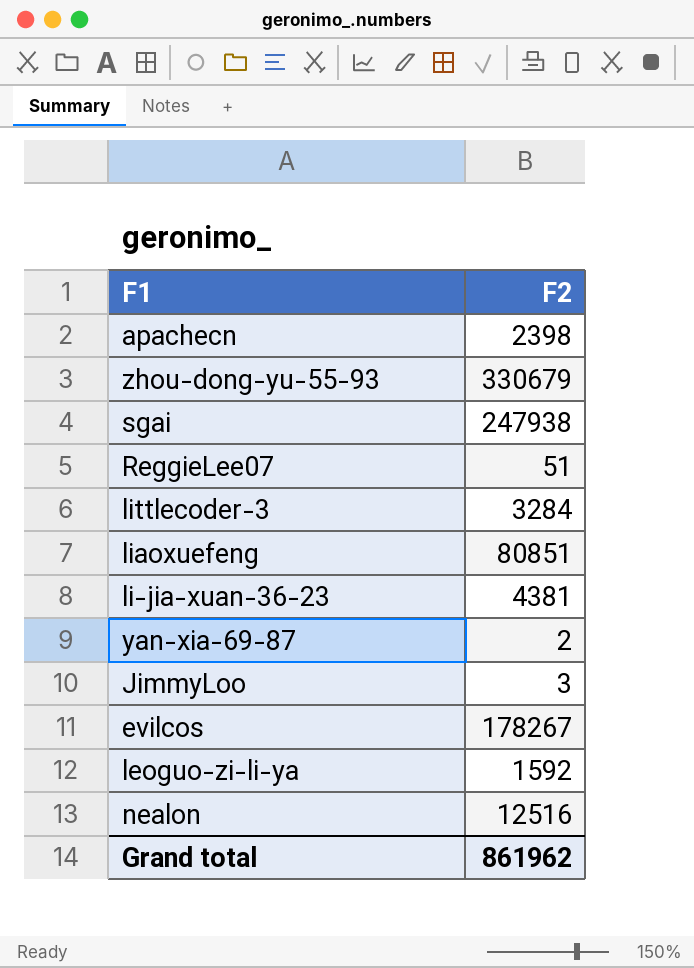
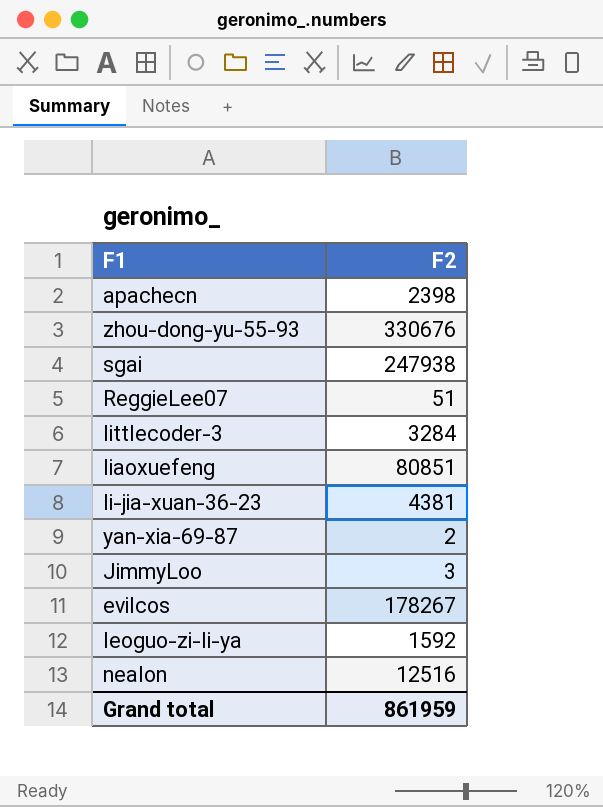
zhou-dong-yu-55-93 | F2: 330679 -> 330676
Grand total | F2: 861962 -> 861959

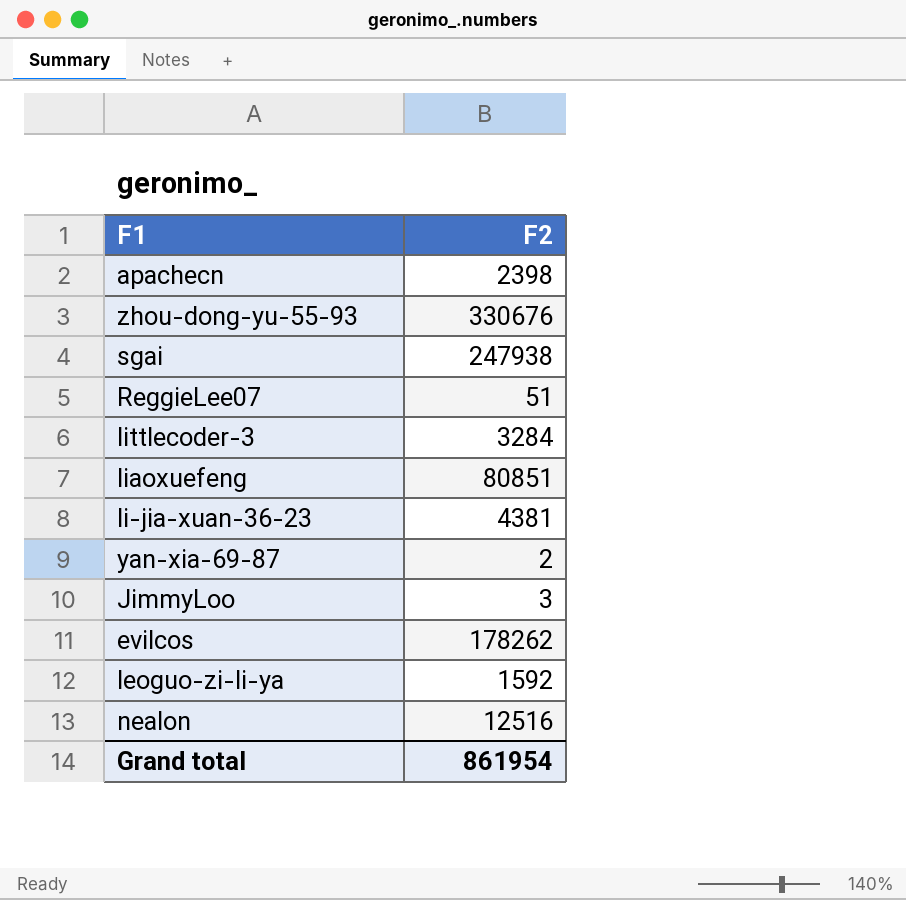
evilcos | F2: 178267 -> 178262
Grand total | F2: 861959 -> 861954

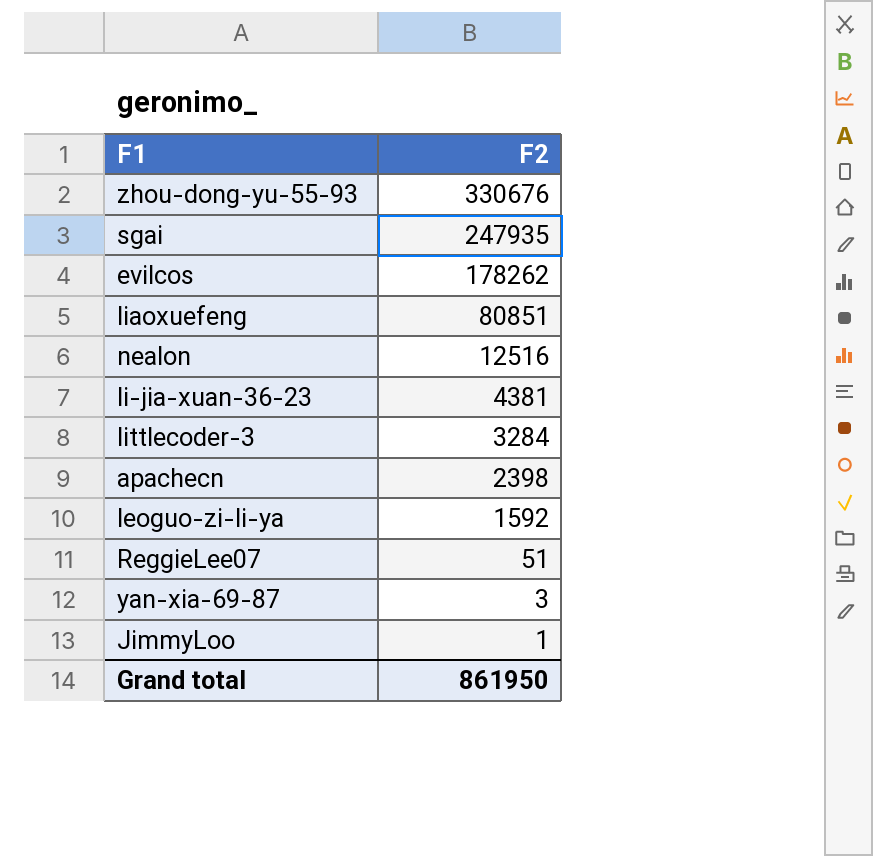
row order: none -> F2 descending
sgai | F2: 247938 -> 247935
yan-xia-69-87 | F2: 2 -> 3
JimmyLoo | F2: 3 -> 1
Grand total | F2: 861954 -> 861950

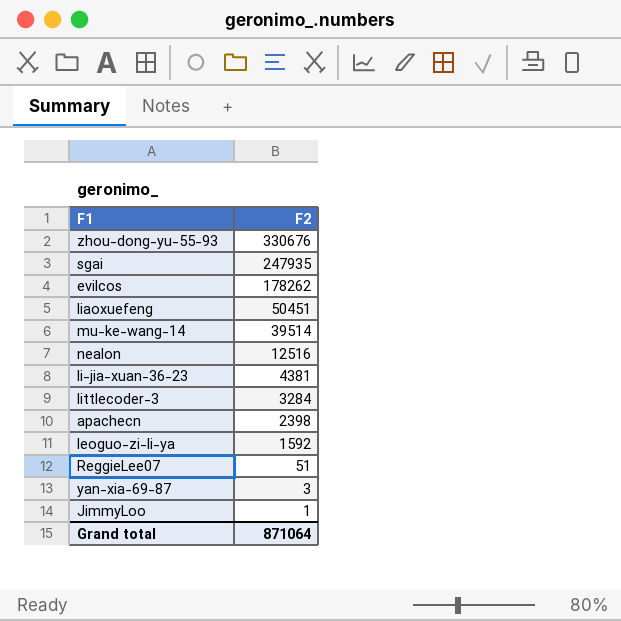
liaoxuefeng | F2: 80851 -> 50451
row mu-ke-wang-14: none -> 39514
Grand total | F2: 861950 -> 871064

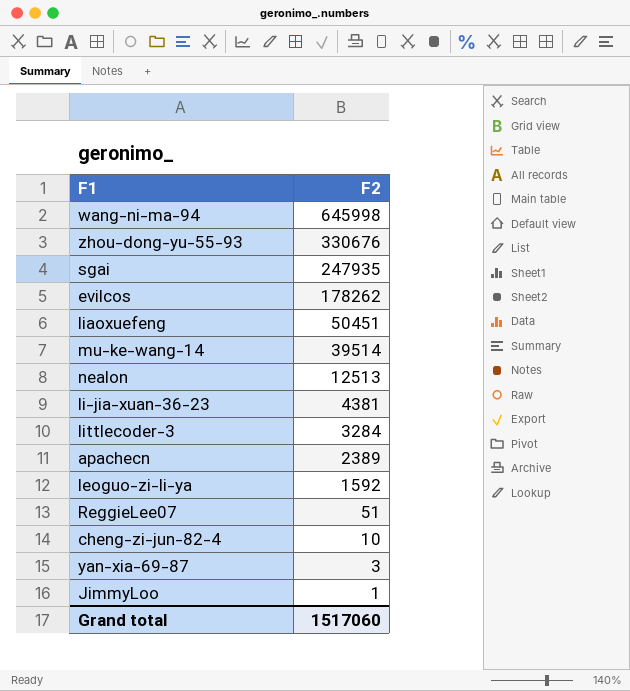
row wang-ni-ma-94: none -> 645998
nealon | F2: 12516 -> 12513
apachecn | F2: 2398 -> 2389
row cheng-zi-jun-82-4: none -> 10
Grand total | F2: 871064 -> 1517060

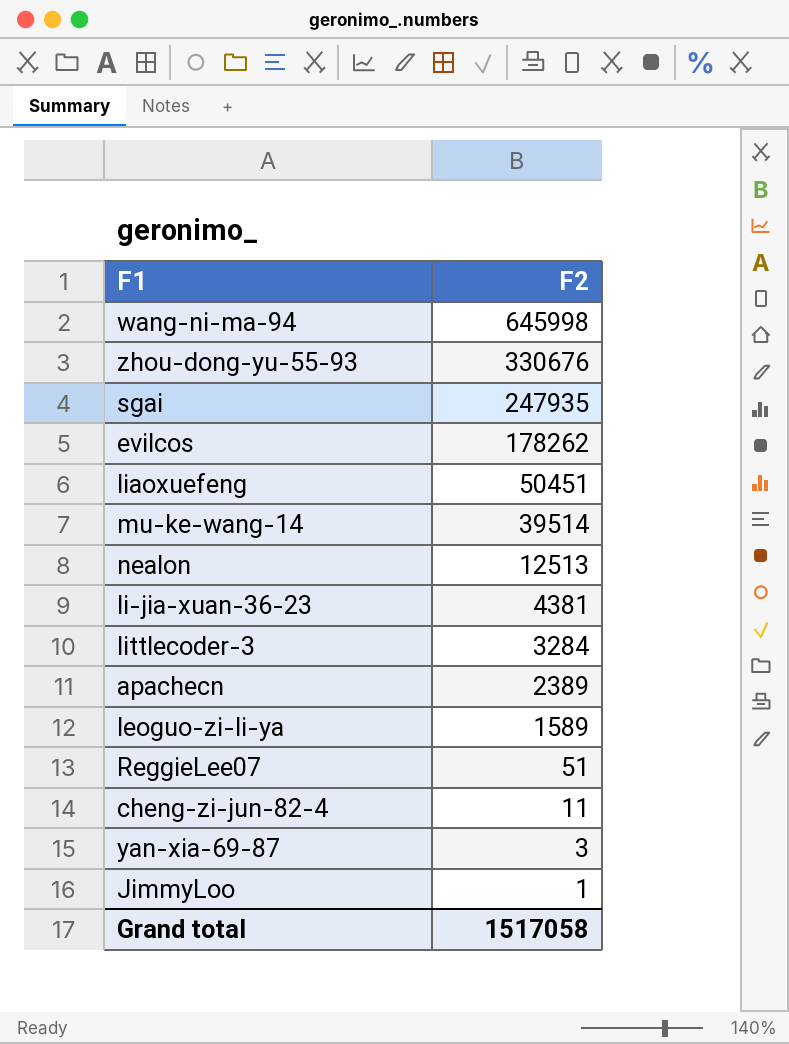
leoguo-zi-li-ya | F2: 1592 -> 1589
cheng-zi-jun-82-4 | F2: 10 -> 11
Grand total | F2: 1517060 -> 1517058

